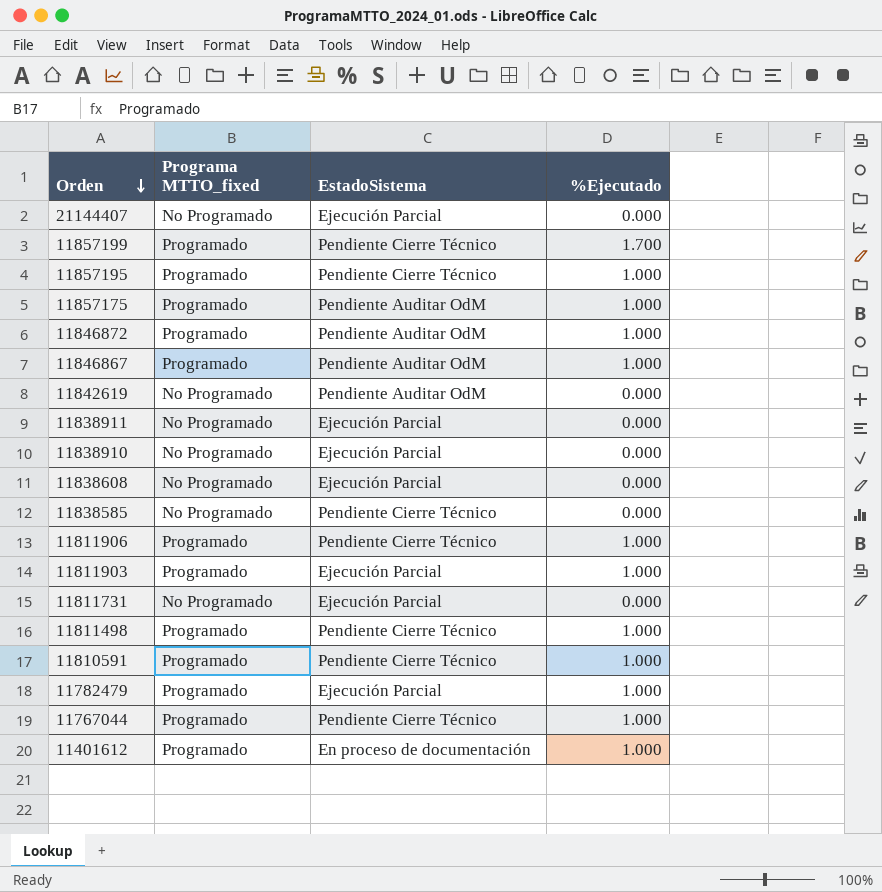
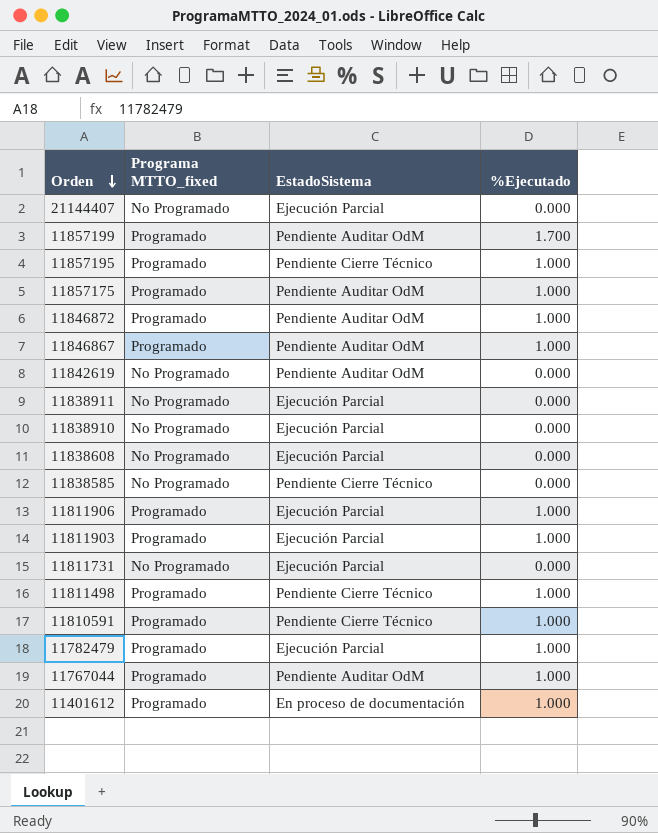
11857199 | EstadoSistema: Pendiente Cierre Técnico -> Pendiente Auditar OdM
11811906 | EstadoSistema: Pendiente Cierre Técnico -> Ejecución Parcial
11767044 | EstadoSistema: Pendiente Cierre Técnico -> Pendiente Auditar OdM

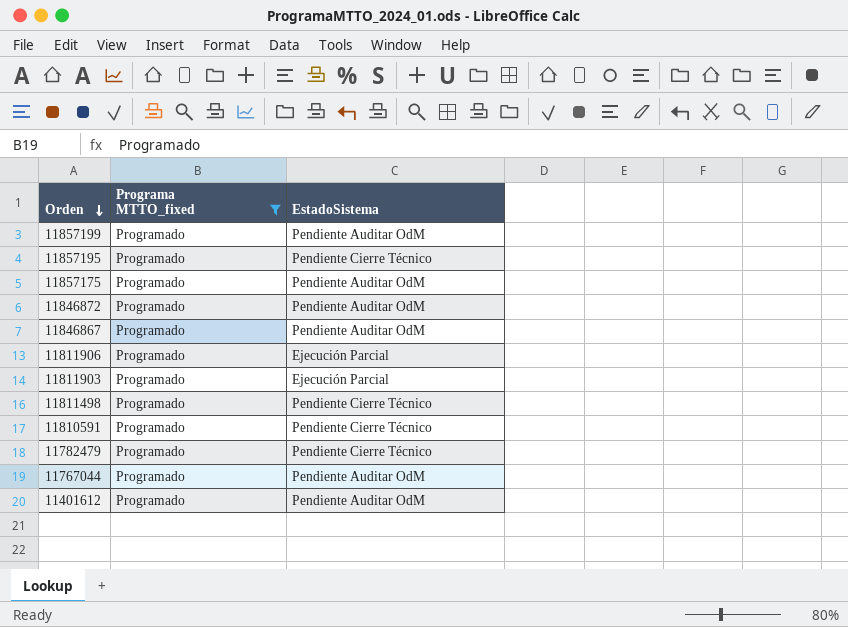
filter: none -> Programa MTTO_fixed = Programado
column %Ejecutado | position: 4 -> none
11782479 | EstadoSistema: Ejecución Parcial -> Pendiente Cierre Técnico
11401612 | EstadoSistema: En proceso de documentación -> Pendiente Auditar OdM

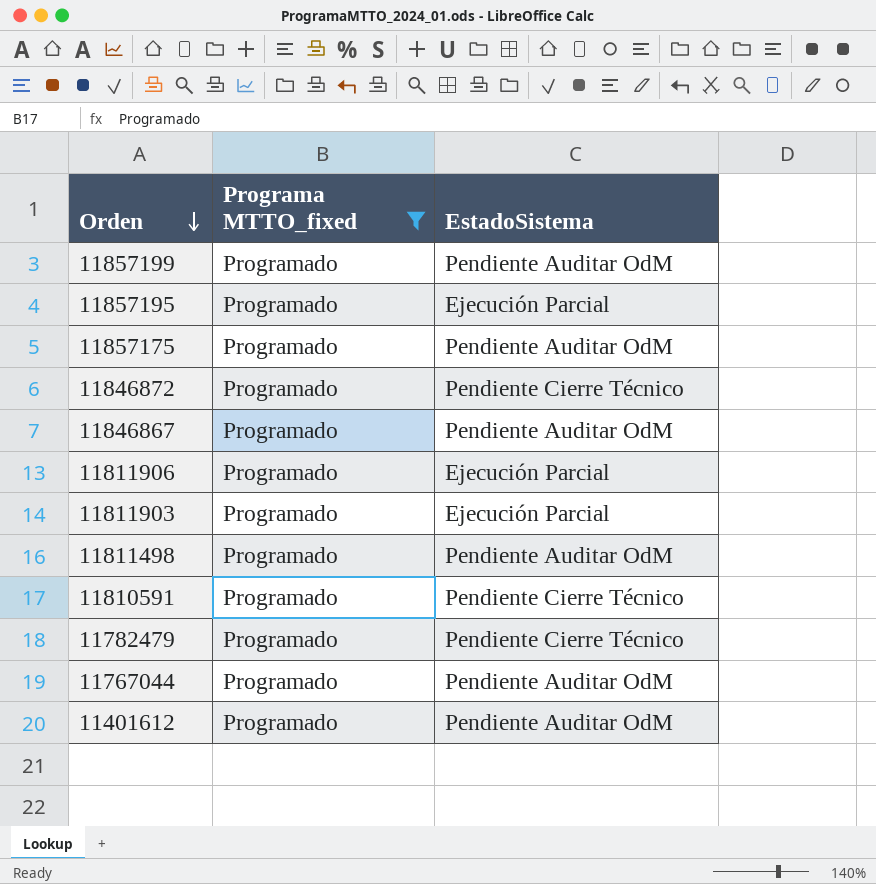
11857195 | EstadoSistema: Pendiente Cierre Técnico -> Ejecución Parcial
11846872 | EstadoSistema: Pendiente Auditar OdM -> Pendiente Cierre Técnico
11811498 | EstadoSistema: Pendiente Cierre Técnico -> Pendiente Auditar OdM

